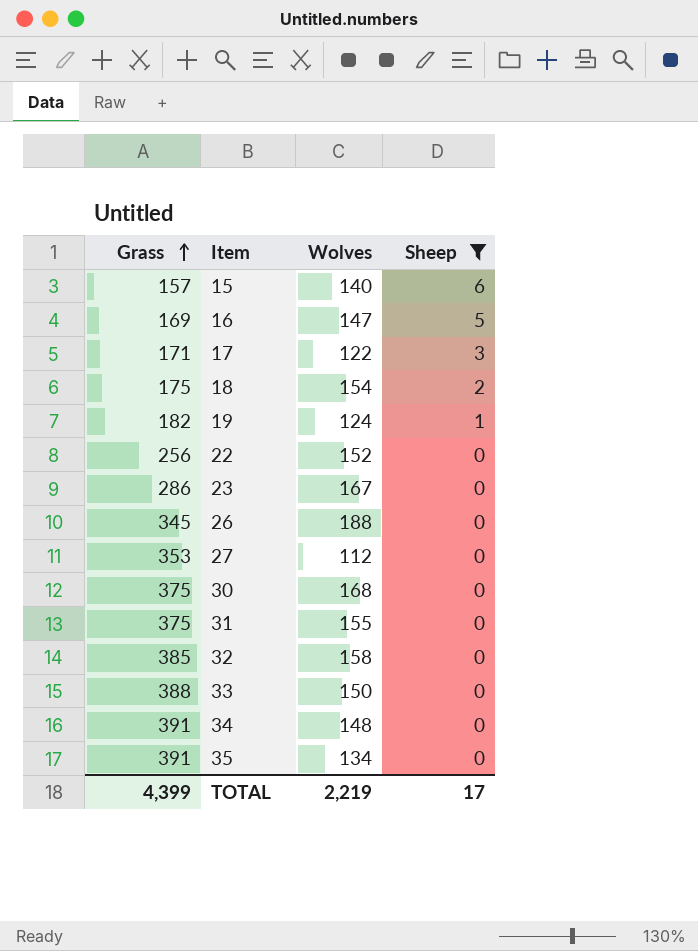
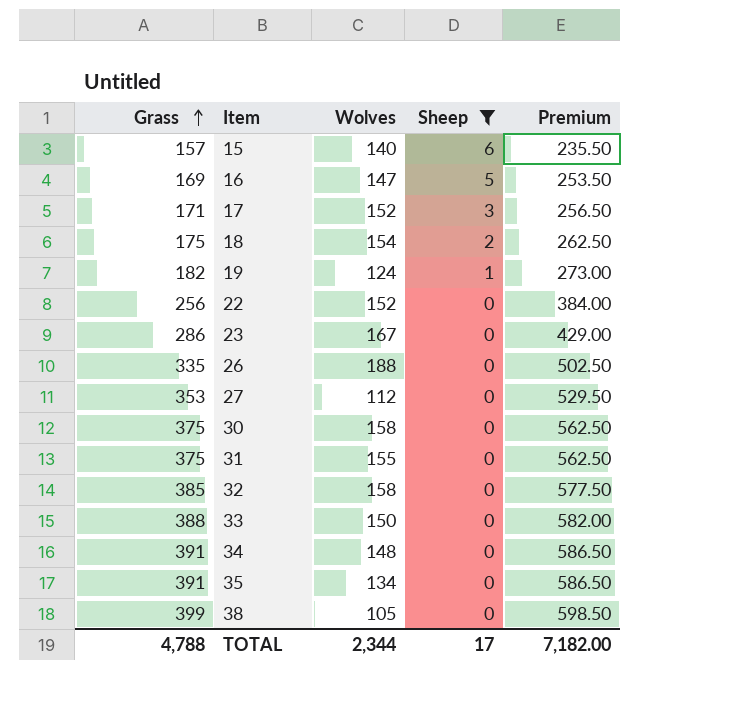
column Premium | formula: none -> [Grass] * 1.5
17 | Wolves: 122 -> 152
26 | Grass: 345 -> 335
30 | Wolves: 168 -> 158
row 38: none -> 399 | 105 | 0 | 598.50
TOTAL | Grass: 4,399 -> 4,788
TOTAL | Wolves: 2,219 -> 2,344

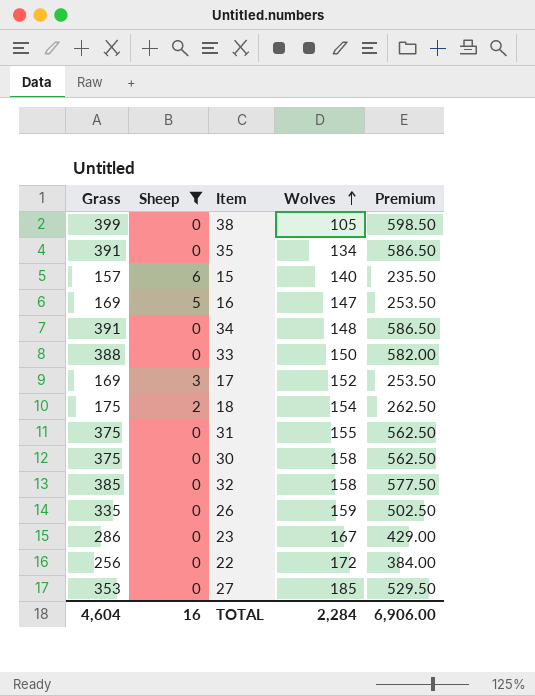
row order: Grass ascending -> Wolves ascending
column Sheep | position: 4 -> 2
row 19: 182 | 124 | 1 | 273.00 -> none
17 | Grass: 171 -> 169
17 | Premium: 256.50 -> 253.50
26 | Wolves: 188 -> 159
22 | Wolves: 152 -> 172
27 | Wolves: 112 -> 185
TOTAL | Grass: 4,788 -> 4,604
TOTAL | Sheep: 17 -> 16
TOTAL | Wolves: 2,344 -> 2,284
TOTAL | Premium: 7,182.00 -> 6,906.00

